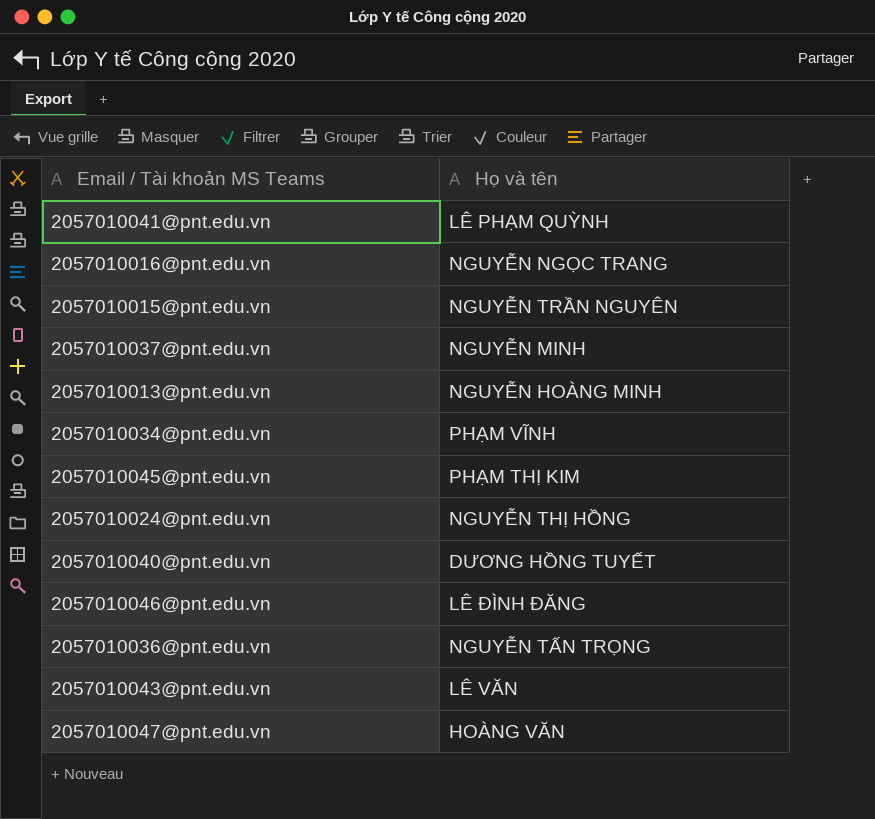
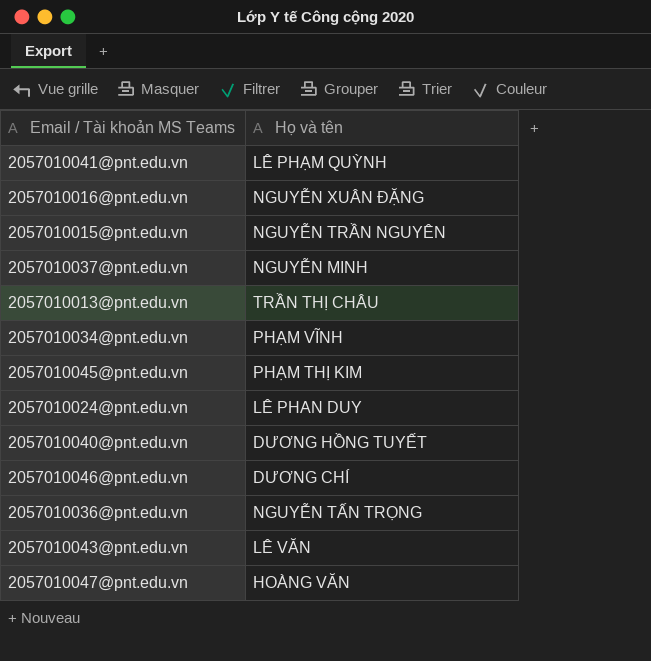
2057010016@pnt.edu.vn | Họ và tên: NGUYỄN NGỌC TRANG -> NGUYỄN XUÂN ĐẶNG
2057010013@pnt.edu.vn | Họ và tên: NGUYỄN HOÀNG MINH -> TRẦN THỊ CHÂU
2057010024@pnt.edu.vn | Họ và tên: NGUYỄN THỊ HỒNG -> LÊ PHAN DUY
2057010046@pnt.edu.vn | Họ và tên: LÊ ĐÌNH ĐĂNG -> DƯƠNG CHÍ

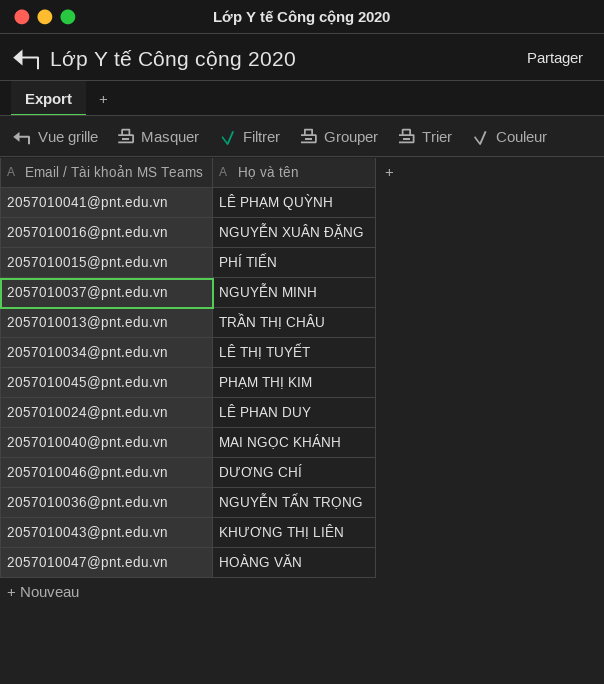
2057010015@pnt.edu.vn | Họ và tên: NGUYỄN TRẦN NGUYÊN -> PHÍ TIẾN
2057010034@pnt.edu.vn | Họ và tên: PHẠM VĨNH -> LÊ THỊ TUYẾT
2057010040@pnt.edu.vn | Họ và tên: DƯƠNG HỒNG TUYẾT -> MAI NGỌC KHÁNH
2057010043@pnt.edu.vn | Họ và tên: LÊ VĂN -> KHƯƠNG THỊ LIÊN

